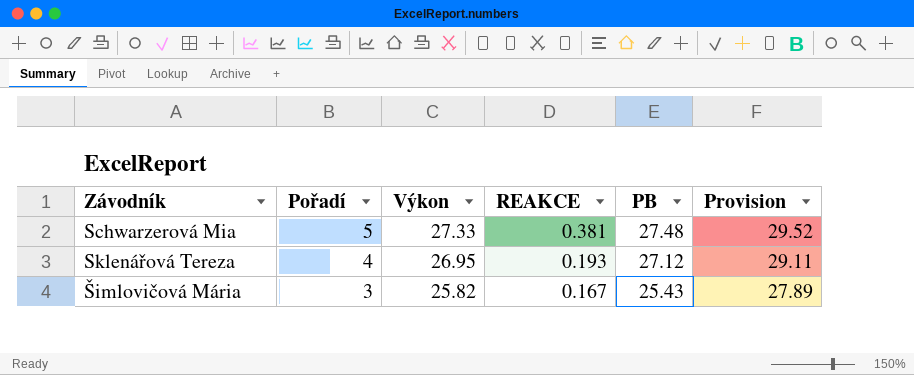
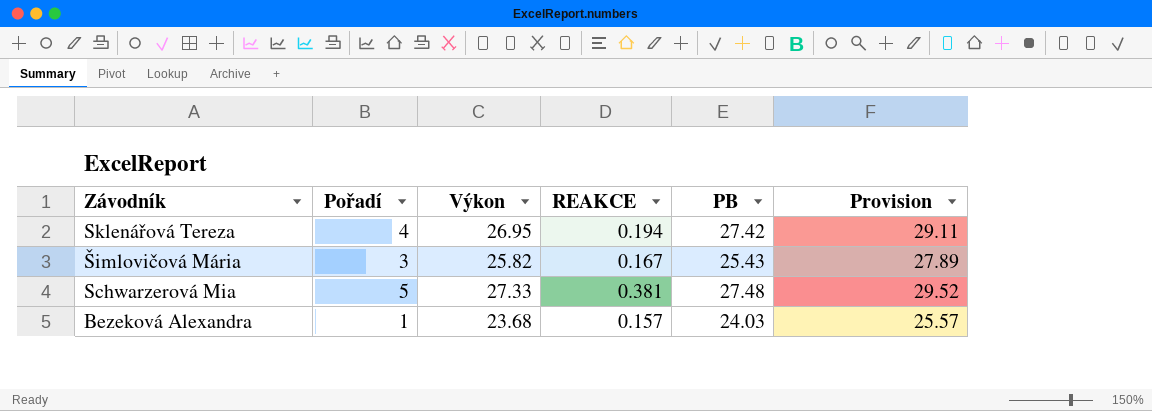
row order: Pořadí descending -> Závodník descending
Sklenářová Tereza | REAKCE: 0.193 -> 0.194
Sklenářová Tereza | PB: 27.12 -> 27.42
row Bezeková Alexandra: none -> 1 | 23.68 | 0.157 | 24.03 | 25.57

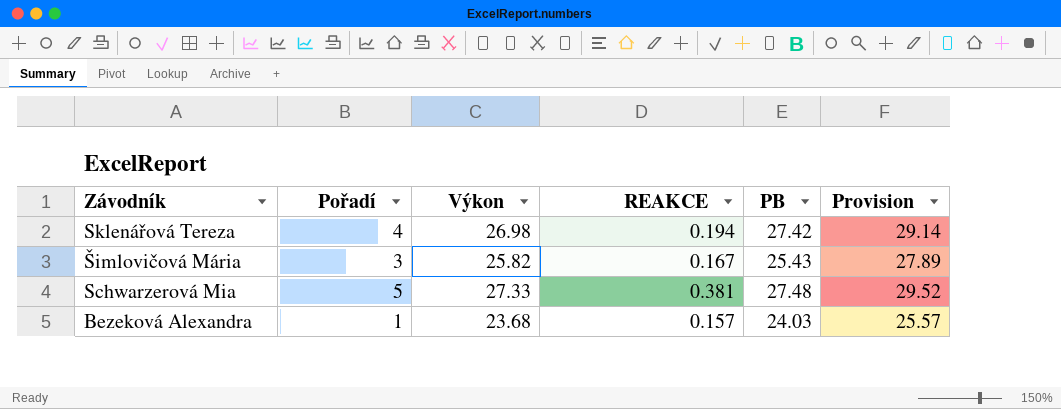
Sklenářová Tereza | Výkon: 26.95 -> 26.98
Sklenářová Tereza | Provision: 29.11 -> 29.14

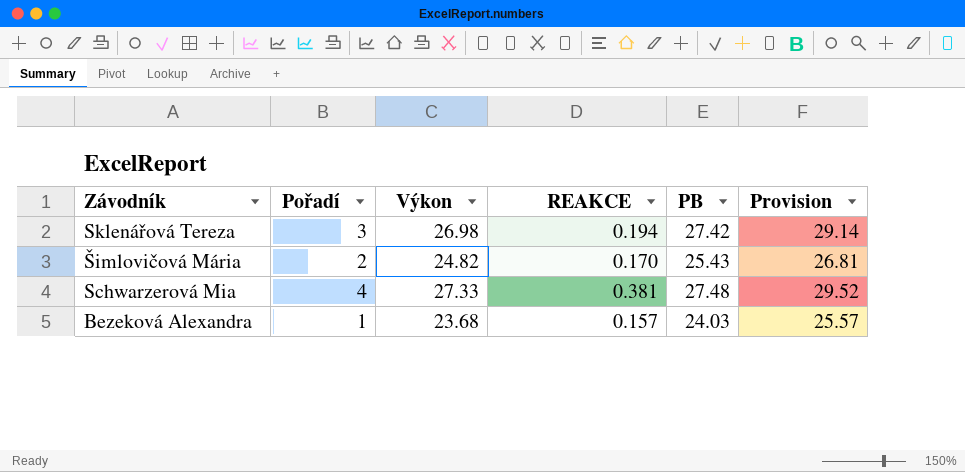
Sklenářová Tereza | Pořadí: 4 -> 3
Šimlovičová Mária | Pořadí: 3 -> 2
Šimlovičová Mária | Výkon: 25.82 -> 24.82
Šimlovičová Mária | REAKCE: 0.167 -> 0.170
Šimlovičová Mária | Provision: 27.89 -> 26.81
Schwarzerová Mia | Pořadí: 5 -> 4

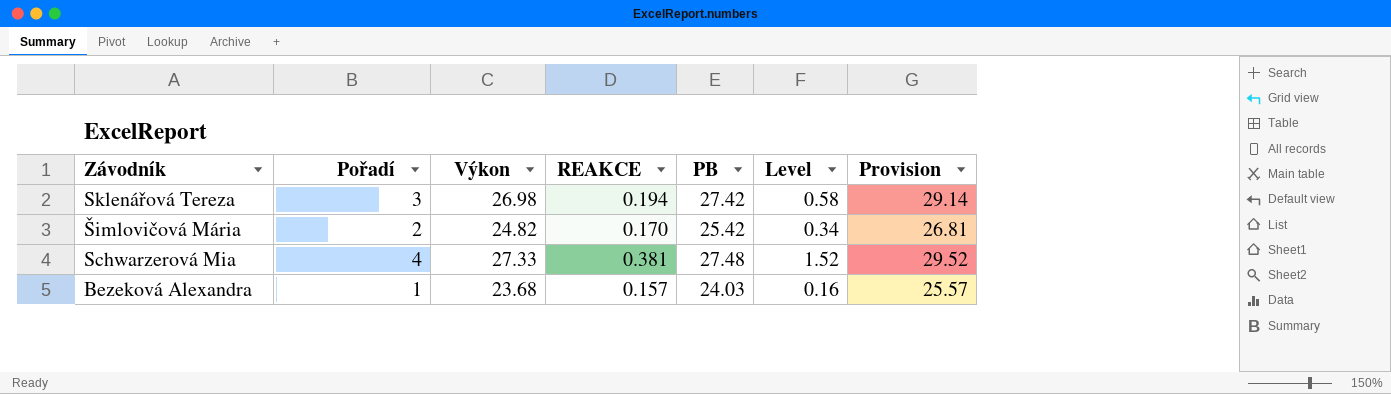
column Level | formula: none -> [Pořadí] * [REAKCE]
Šimlovičová Mária | PB: 25.43 -> 25.42

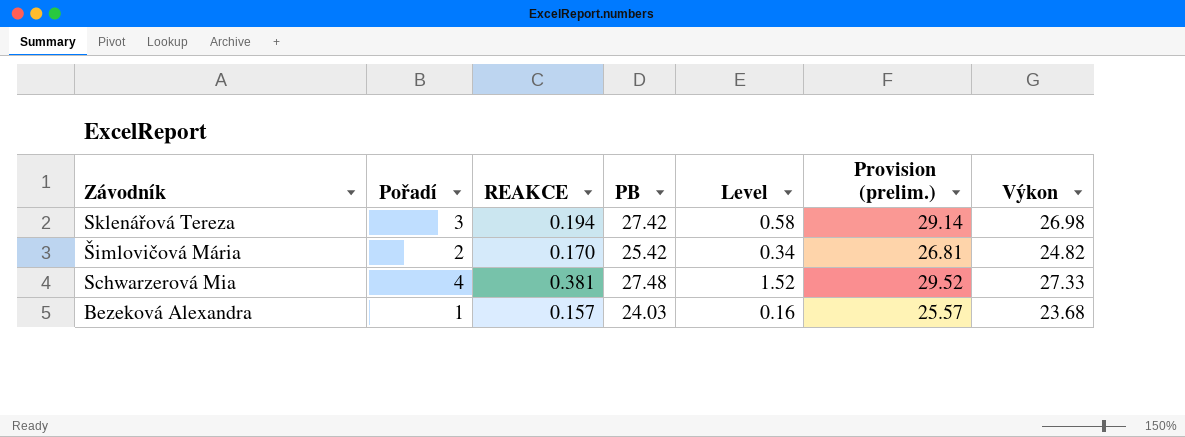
column name: Provision -> Provision (prelim.)
column Výkon | position: 3 -> 7

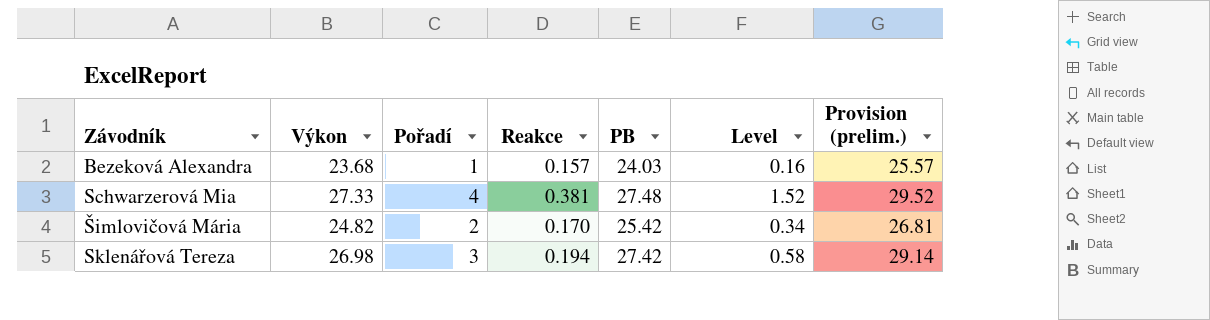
row order: Závodník descending -> Závodník ascending
column Výkon | position: 7 -> 2
column name: REAKCE -> Reakce

